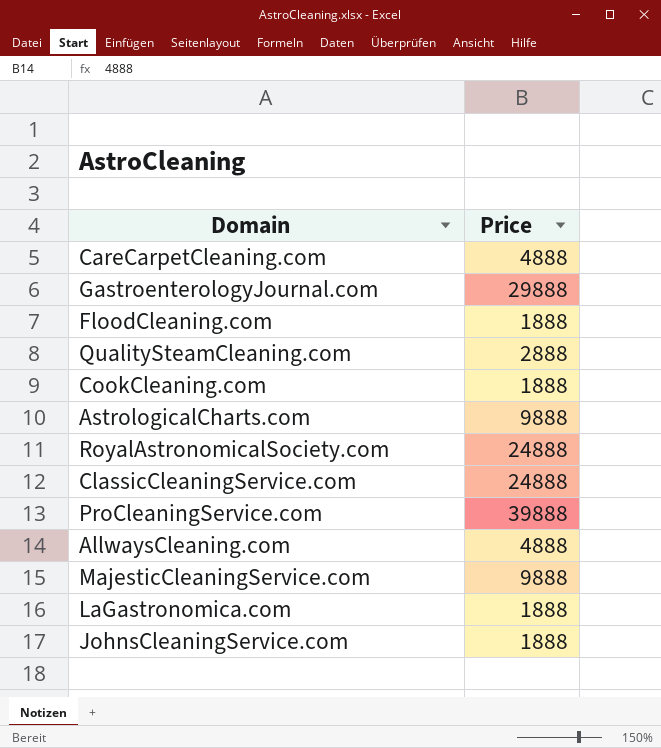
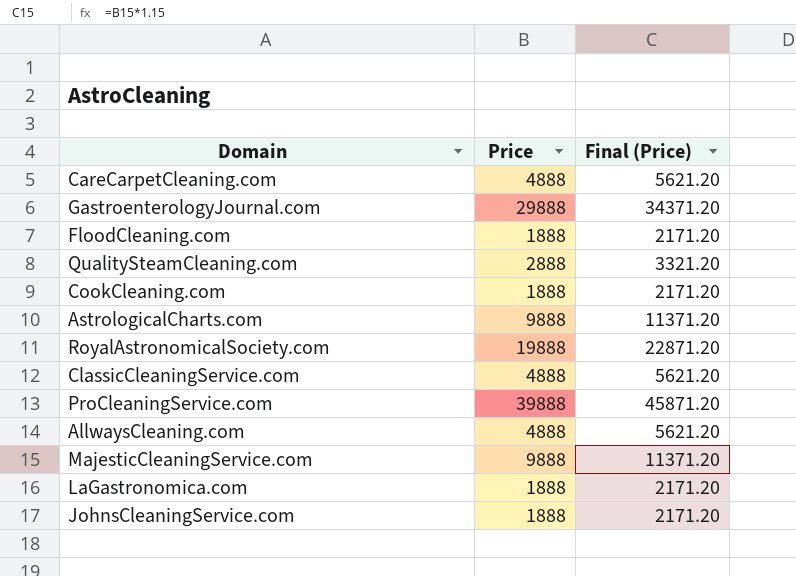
column Final (Price) | formula: none -> [Price] * 1.15
RoyalAstronomicalSociety.com | Price: 24888 -> 19888
ClassicCleaningService.com | Price: 24888 -> 4888

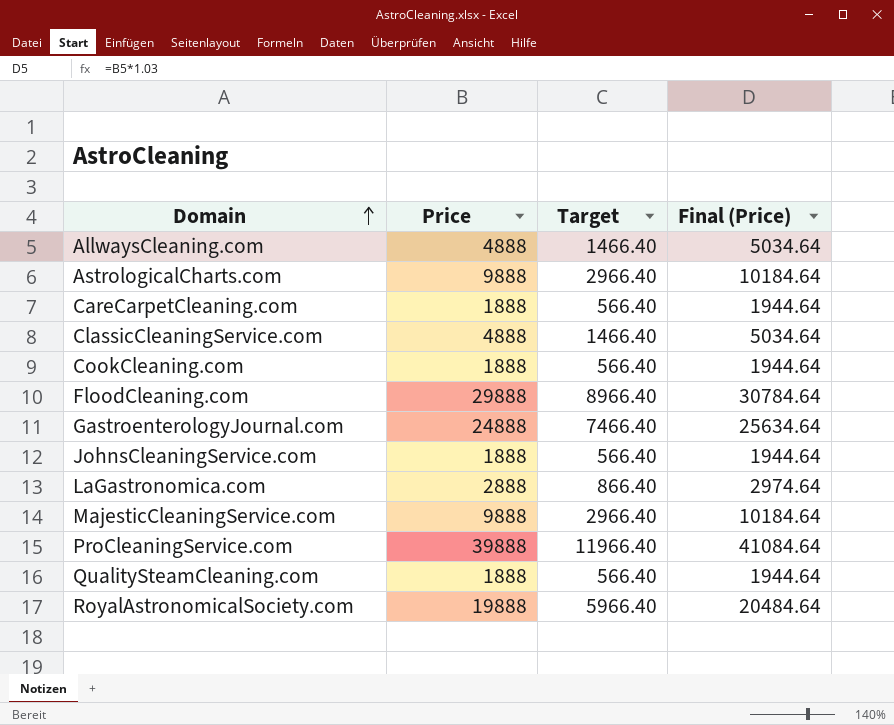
row order: none -> Domain ascending
column Target | formula: none -> [Price] * 0.3
column Final (Price) | formula: [Price] * 1.15 -> [Price] * 1.03
CareCarpetCleaning.com | Price: 4888 -> 1888
FloodCleaning.com | Price: 1888 -> 29888
GastroenterologyJournal.com | Price: 29888 -> 24888
LaGastronomica.com | Price: 1888 -> 2888
QualitySteamCleaning.com | Price: 2888 -> 1888

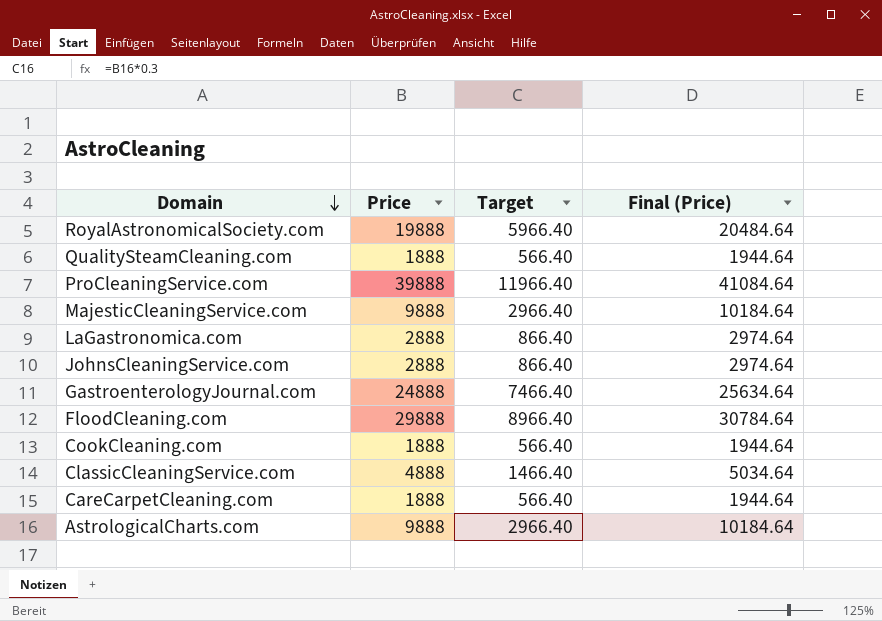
row order: Domain ascending -> Domain descending
row AllwaysCleaning.com: 4888 | 1466.40 | 5034.64 -> none
JohnsCleaningService.com | Price: 1888 -> 2888
JohnsCleaningService.com | Target: 566.40 -> 866.40
JohnsCleaningService.com | Final (Price): 1944.64 -> 2974.64

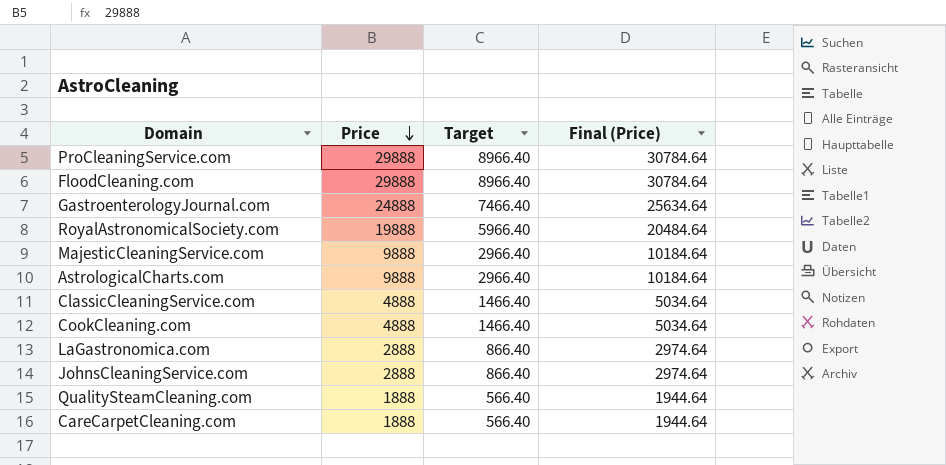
row order: Domain descending -> Price descending
ProCleaningService.com | Price: 39888 -> 29888
ProCleaningService.com | Target: 11966.40 -> 8966.40
ProCleaningService.com | Final (Price): 41084.64 -> 30784.64
CookCleaning.com | Price: 1888 -> 4888
CookCleaning.com | Target: 566.40 -> 1466.40
CookCleaning.com | Final (Price): 1944.64 -> 5034.64

